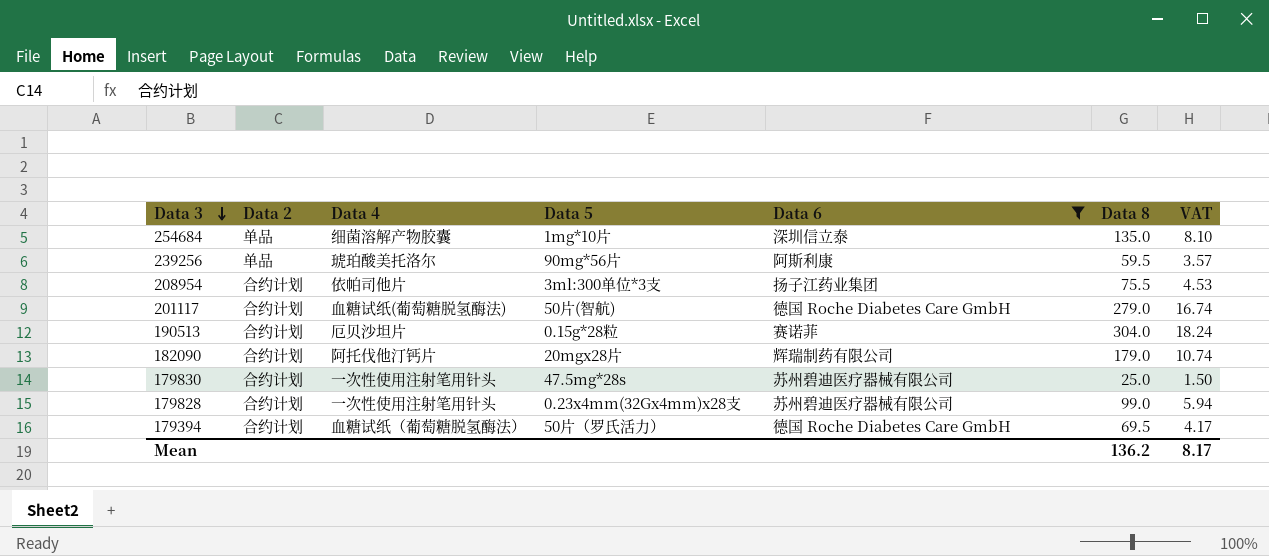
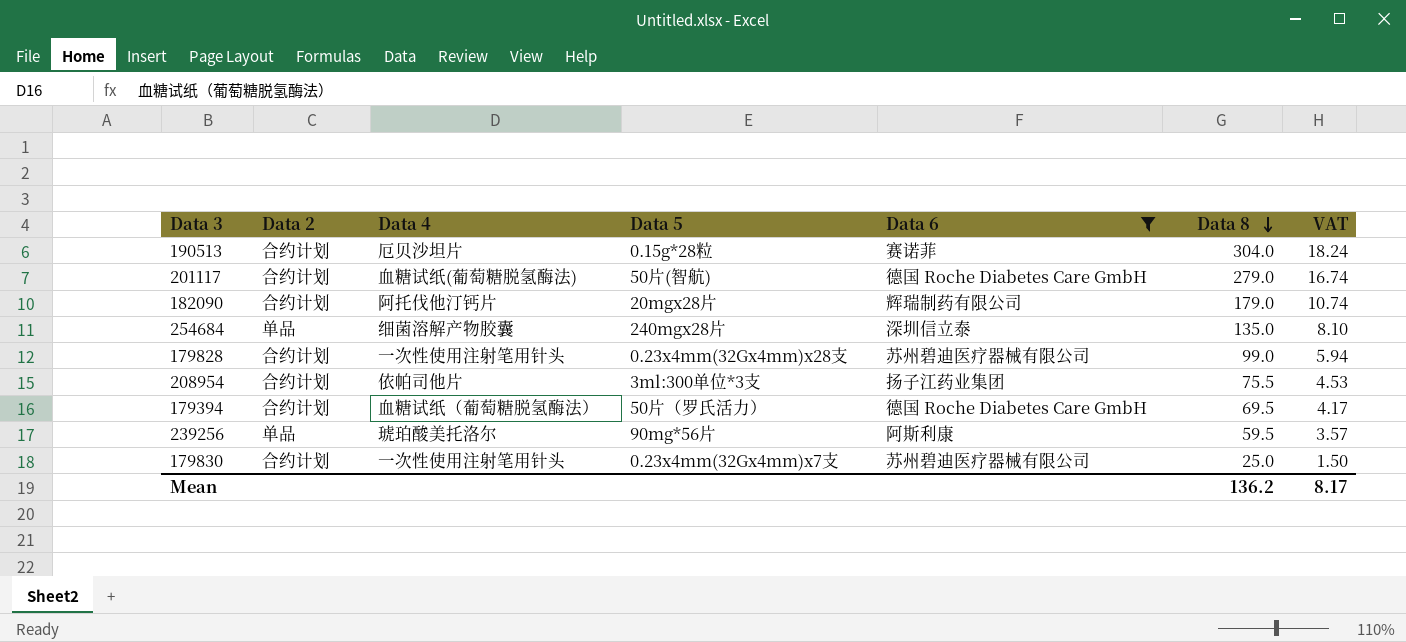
row order: Data 3 descending -> Data 8 descending
254684 | Data 5: 1mg*10片 -> 240mgx28片
179830 | Data 5: 47.5mg*28s -> 0.23x4mm(32Gx4mm)x7支

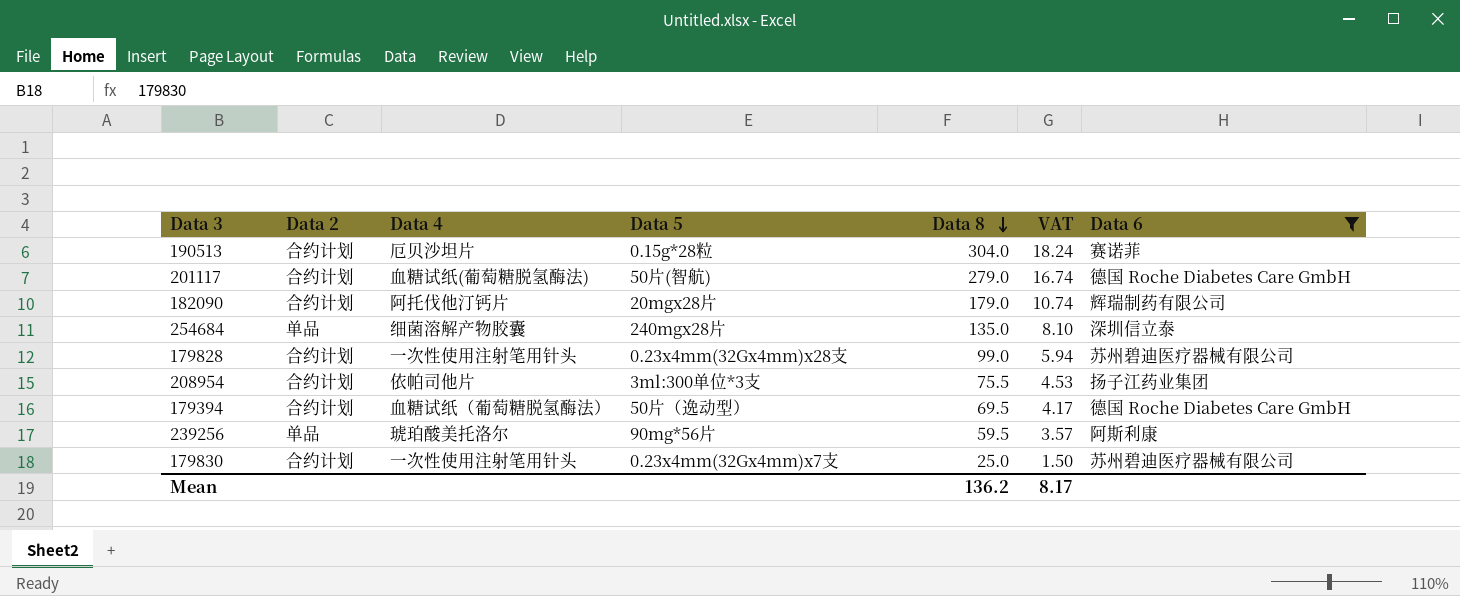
column Data 6 | position: 5 -> 7
179394 | Data 5: 50片（罗氏活力） -> 50片（逸动型）

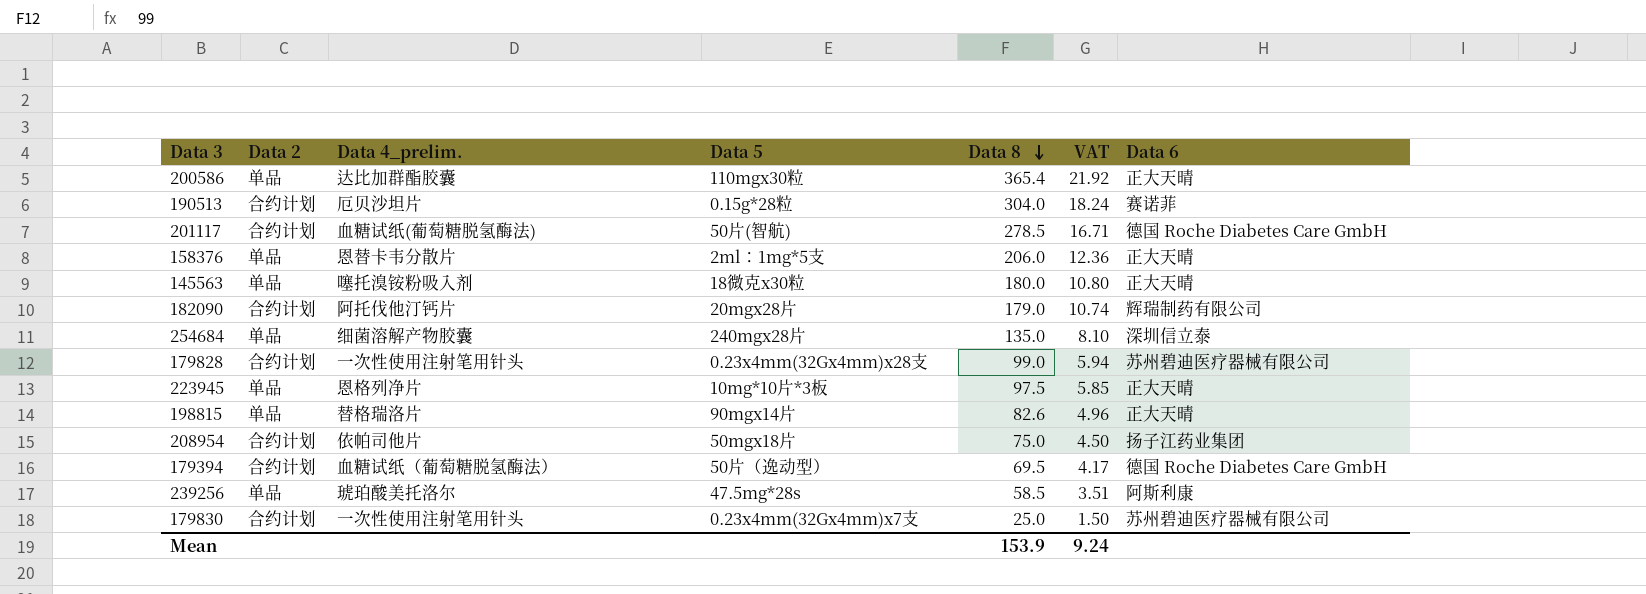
filter: Data 6 != 正大天晴 -> none
column name: Data 4 -> Data 4_prelim.
201117 | Data 8: 279.0 -> 278.5
201117 | VAT: 16.74 -> 16.71
208954 | Data 5: 3ml:300单位*3支 -> 50mgx18片
208954 | Data 8: 75.5 -> 75.0
208954 | VAT: 4.53 -> 4.50
239256 | Data 5: 90mg*56片 -> 47.5mg*28s
239256 | Data 8: 59.5 -> 58.5
239256 | VAT: 3.57 -> 3.51
Mean | Data 8: 136.2 -> 153.9
Mean | VAT: 8.17 -> 9.24

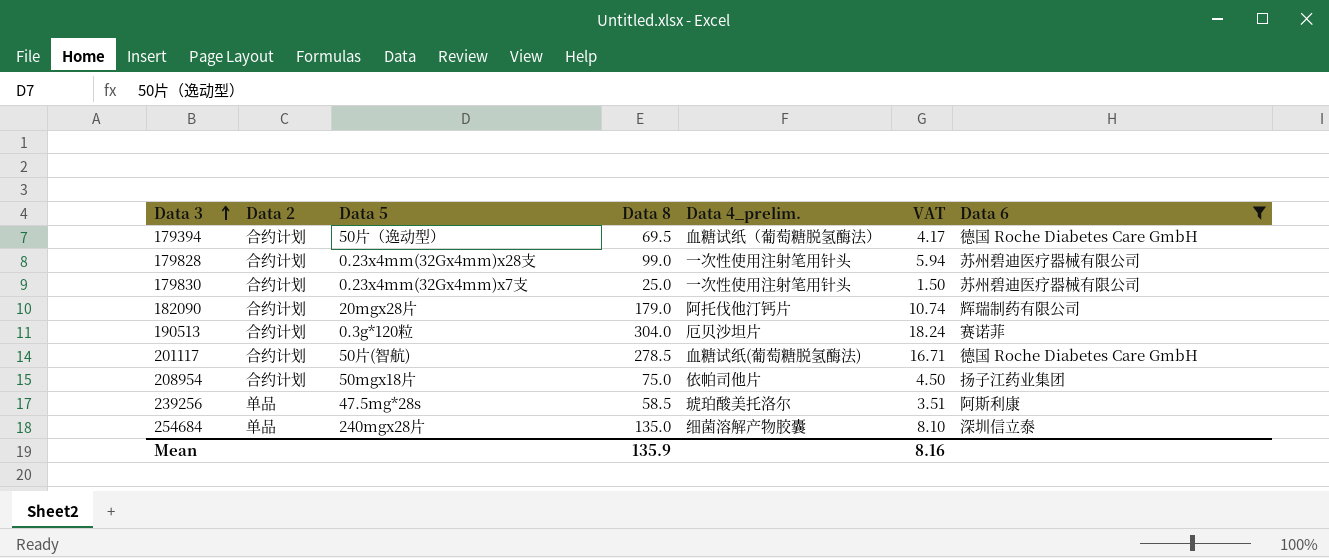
filter: none -> Data 6 != 正大天晴
row order: Data 8 descending -> Data 3 ascending
column Data 4_prelim. | position: 3 -> 5
190513 | Data 5: 0.15g*28粒 -> 0.3g*120粒
Mean | Data 8: 153.9 -> 135.9
Mean | VAT: 9.24 -> 8.16

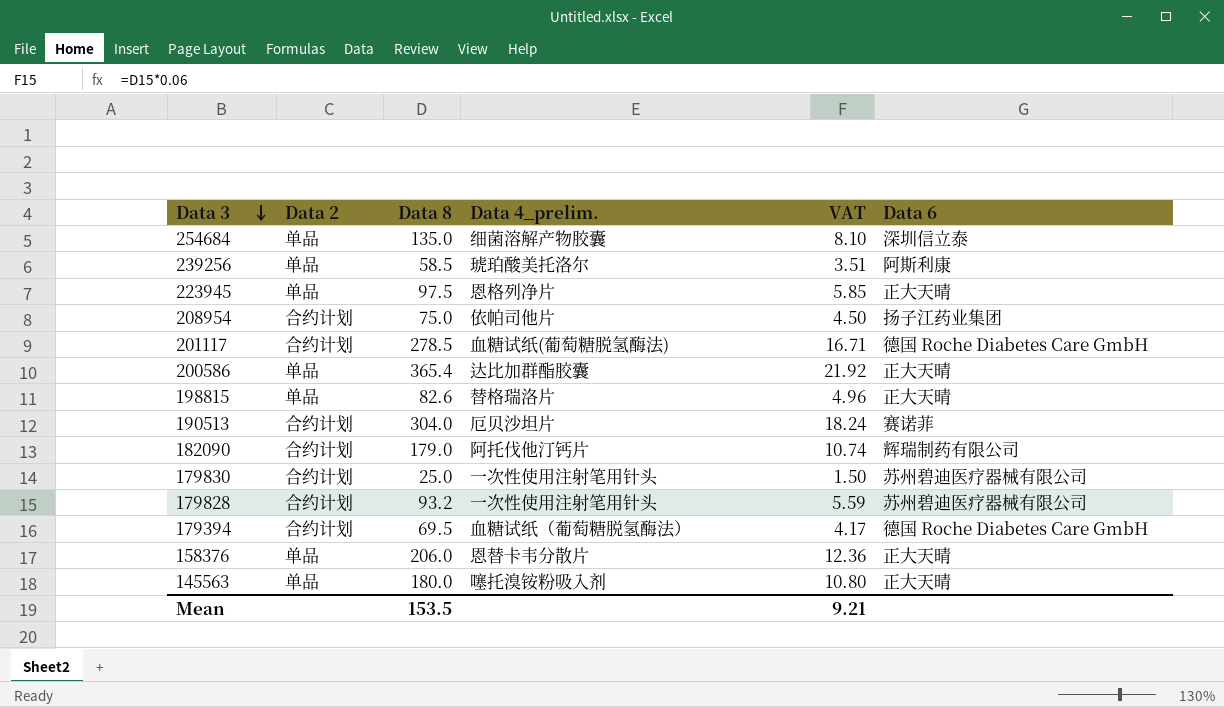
filter: Data 6 != 正大天晴 -> none
row order: Data 3 ascending -> Data 3 descending
column Data 5 | position: 3 -> none
179828 | Data 8: 99.0 -> 93.2
179828 | VAT: 5.94 -> 5.59
Mean | Data 8: 135.9 -> 153.5
Mean | VAT: 8.16 -> 9.21

